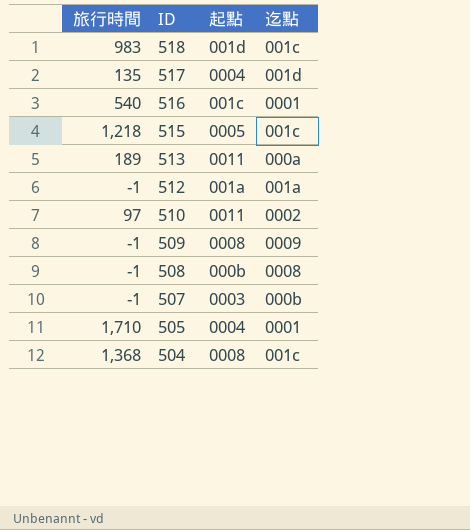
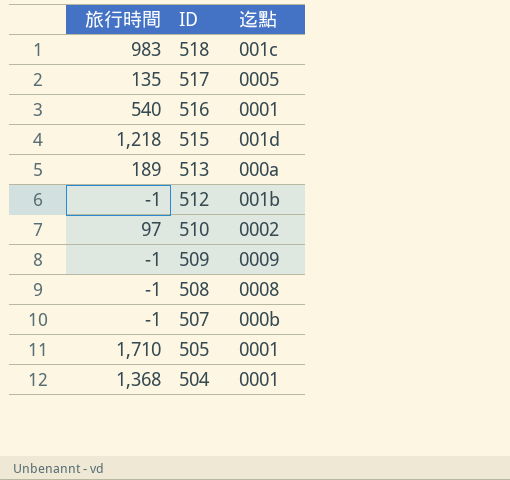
column 起點 | position: 3 -> none
517 | 迄點: 001d -> 0005
515 | 迄點: 001c -> 001d
512 | 迄點: 001a -> 001b
504 | 迄點: 001c -> 0001

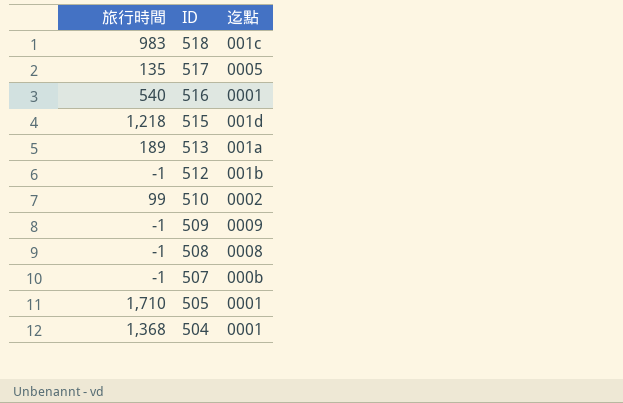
513 | 迄點: 000a -> 001a
510 | 旅行時間: 97 -> 99

